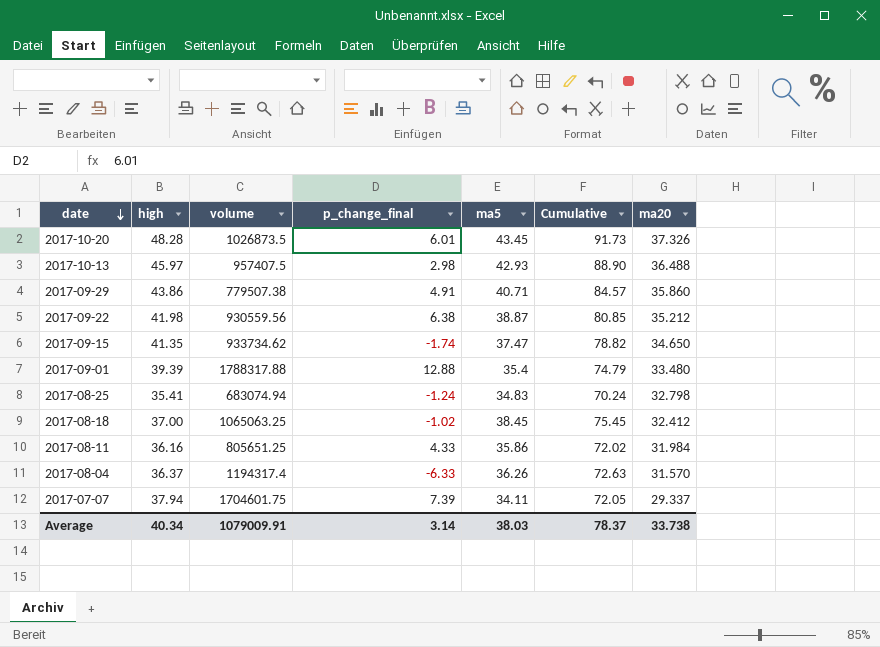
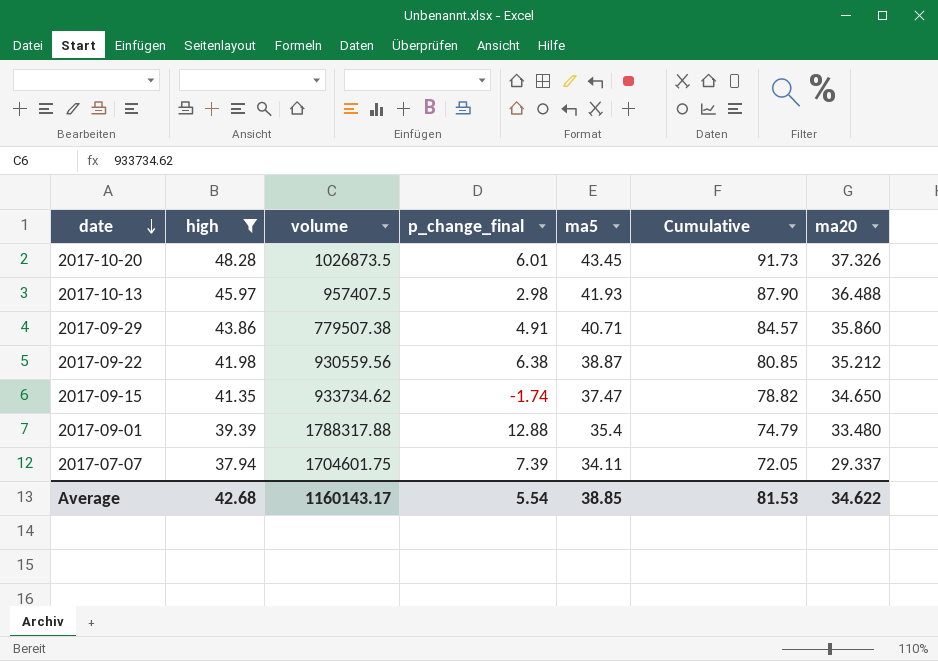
filter: none -> high >= 37.94
2017-10-13 | ma5: 42.93 -> 41.93
2017-10-13 | Cumulative: 88.90 -> 87.90
Average | high: 40.34 -> 42.68
Average | volume: 1079009.91 -> 1160143.17
Average | p_change_final: 3.14 -> 5.54
Average | ma5: 38.03 -> 38.85
Average | Cumulative: 78.37 -> 81.53
Average | ma20: 33.738 -> 34.622

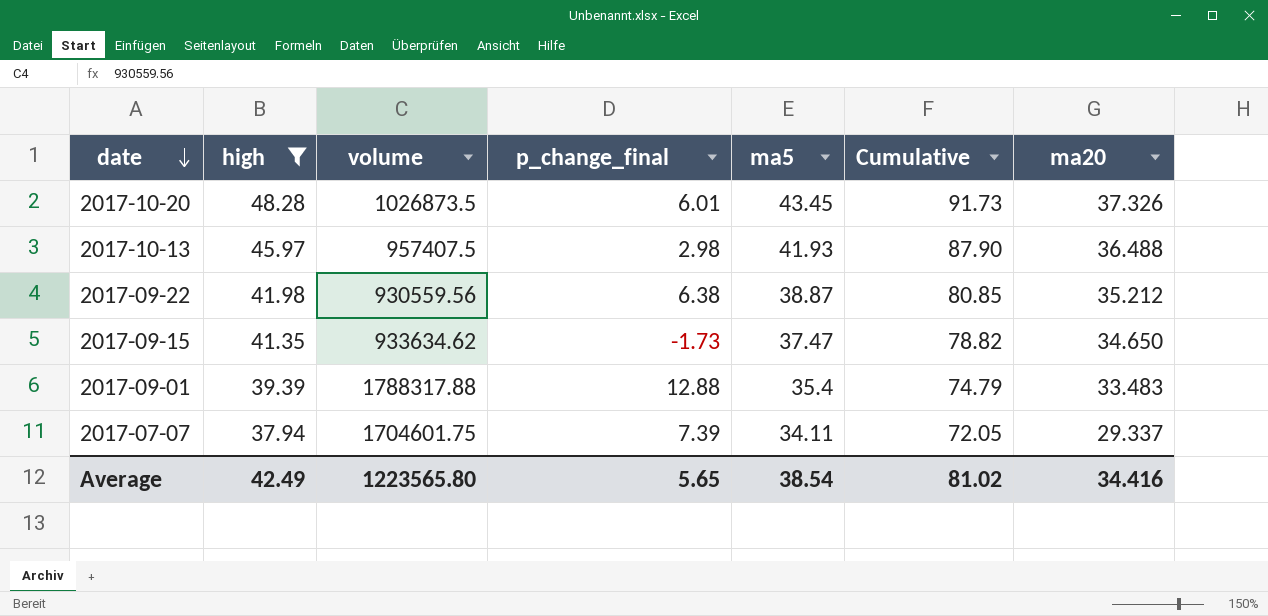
row 2017-09-29: 43.86 | 779507.38 | 4.91 | 40.71 | 84.57 | 35.860 -> none
2017-09-15 | volume: 933734.62 -> 933634.62
2017-09-15 | p_change_final: -1.74 -> -1.73
2017-09-01 | ma20: 33.480 -> 33.483
Average | high: 42.68 -> 42.49
Average | volume: 1160143.17 -> 1223565.80
Average | p_change_final: 5.54 -> 5.65
Average | ma5: 38.85 -> 38.54
Average | Cumulative: 81.53 -> 81.02
Average | ma20: 34.622 -> 34.416

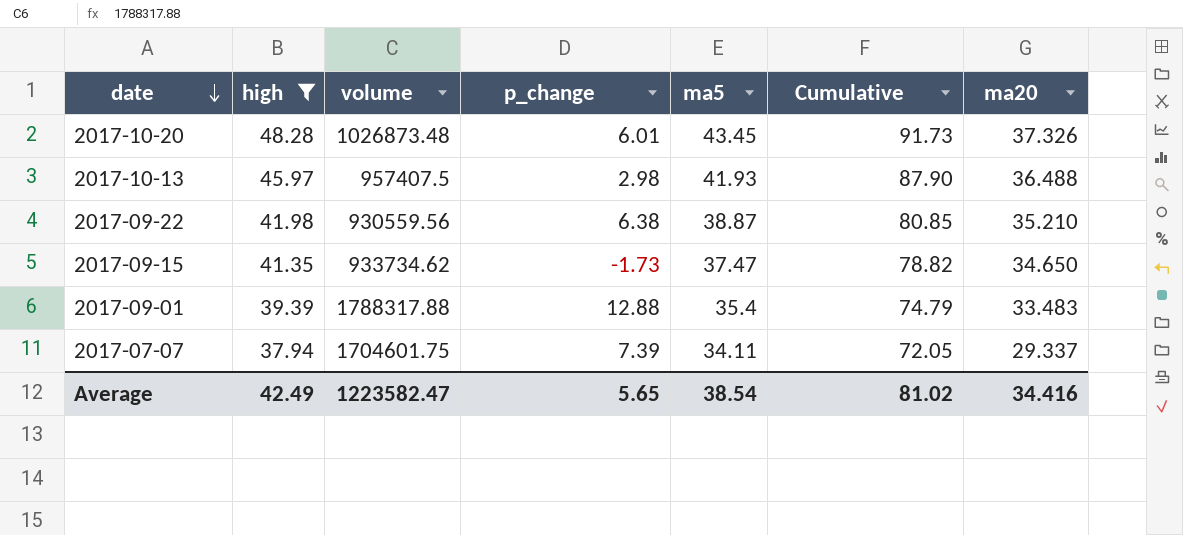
column name: p_change_final -> p_change
2017-10-20 | volume: 1026873.5 -> 1026873.48
2017-09-22 | ma20: 35.212 -> 35.210
2017-09-15 | volume: 933634.62 -> 933734.62
Average | volume: 1223565.80 -> 1223582.47

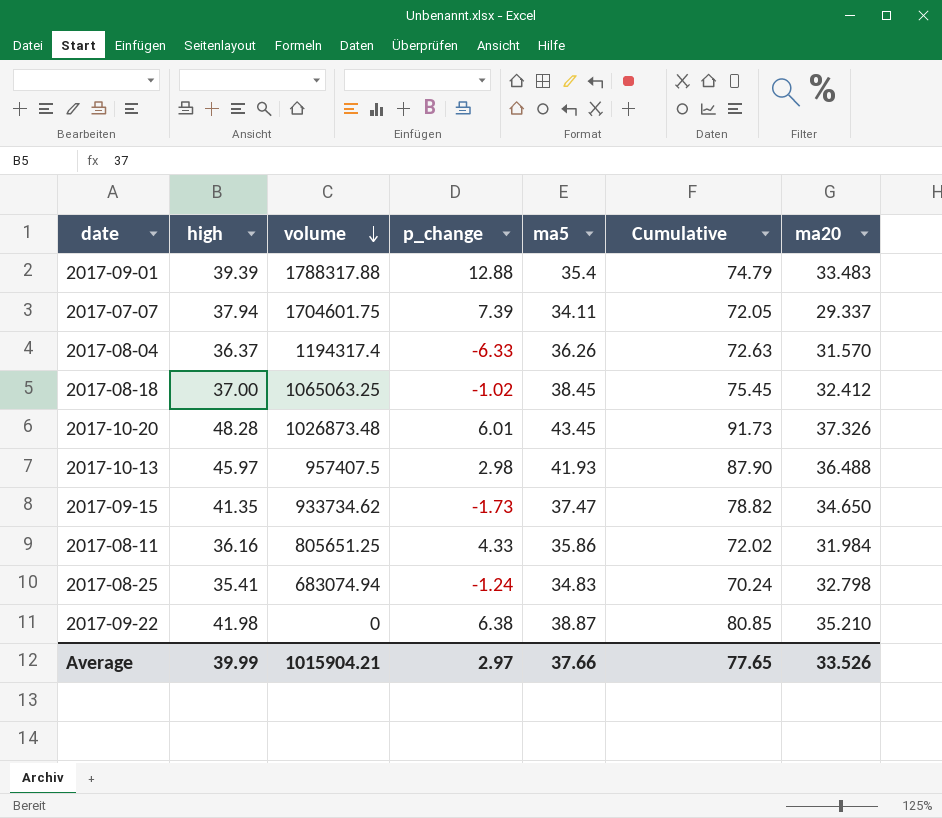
filter: high >= 37.94 -> none
row order: date descending -> volume descending
2017-09-22 | volume: 930559.56 -> 0
Average | high: 42.49 -> 39.99
Average | volume: 1223582.47 -> 1015904.21
Average | p_change: 5.65 -> 2.97
Average | ma5: 38.54 -> 37.66
Average | Cumulative: 81.02 -> 77.65
Average | ma20: 34.416 -> 33.526

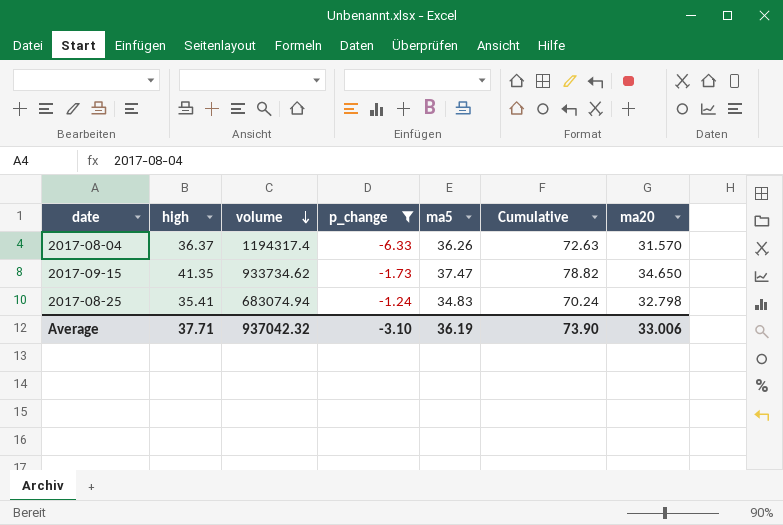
filter: none -> p_change <= -1.24
Average | high: 39.99 -> 37.71
Average | volume: 1015904.21 -> 937042.32
Average | p_change: 2.97 -> -3.10
Average | ma5: 37.66 -> 36.19
Average | Cumulative: 77.65 -> 73.90
Average | ma20: 33.526 -> 33.006

